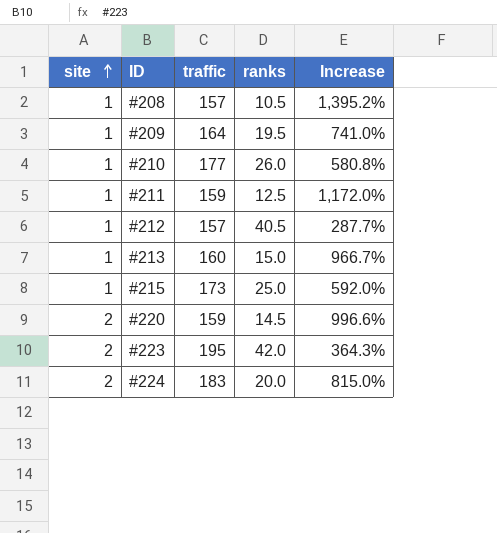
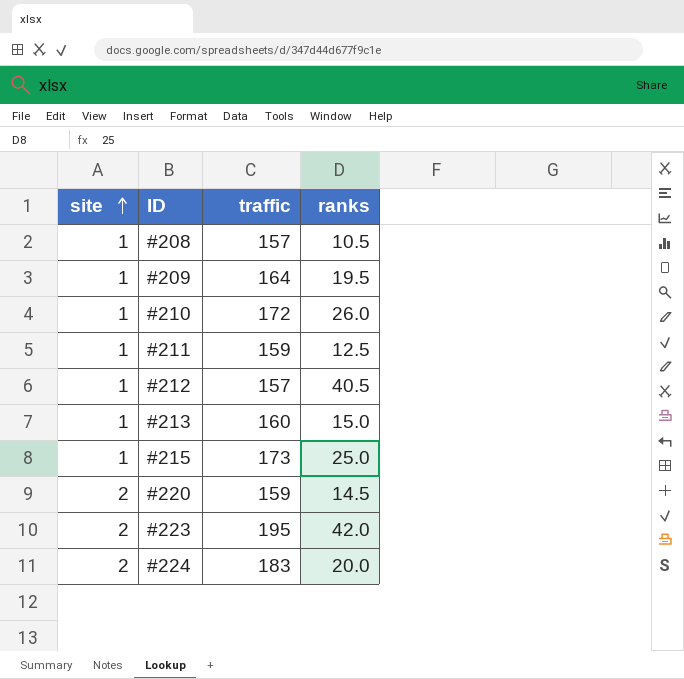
column Increase | formula: ([traffic] - [ranks]) / [ranks] -> none
#210 | traffic: 177 -> 172

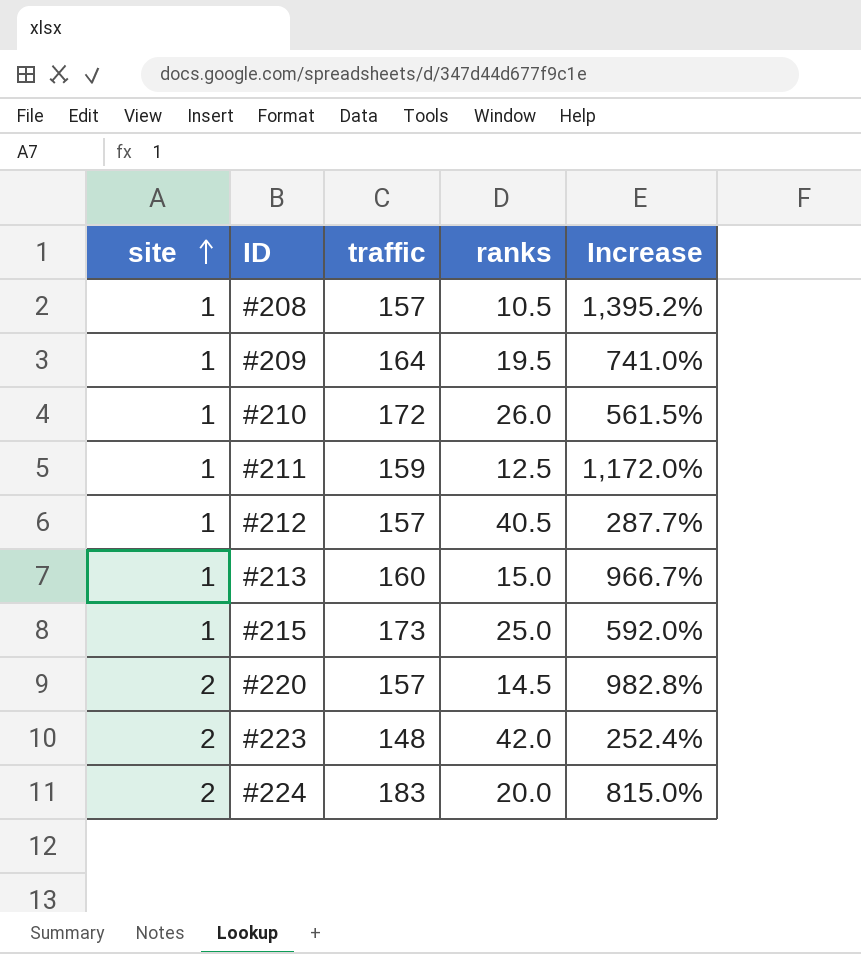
column Increase | formula: none -> ([traffic] - [ranks]) / [ranks]
#220 | traffic: 159 -> 157
#223 | traffic: 195 -> 148

